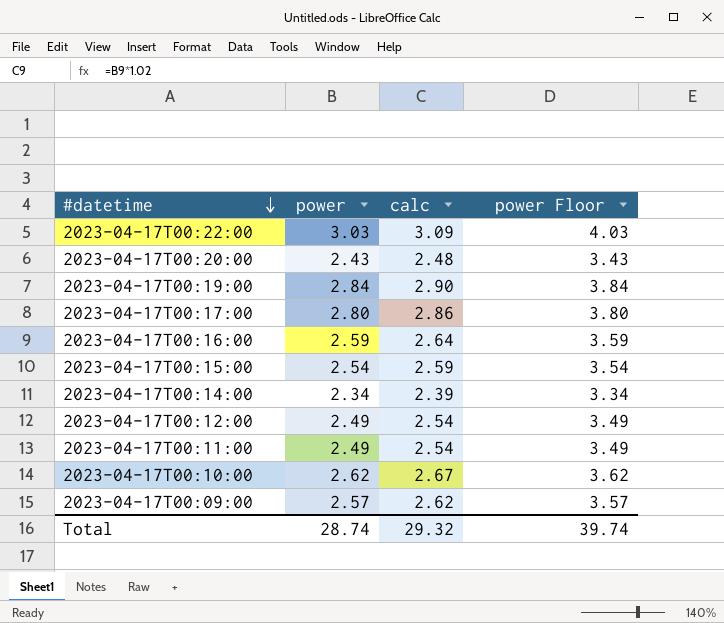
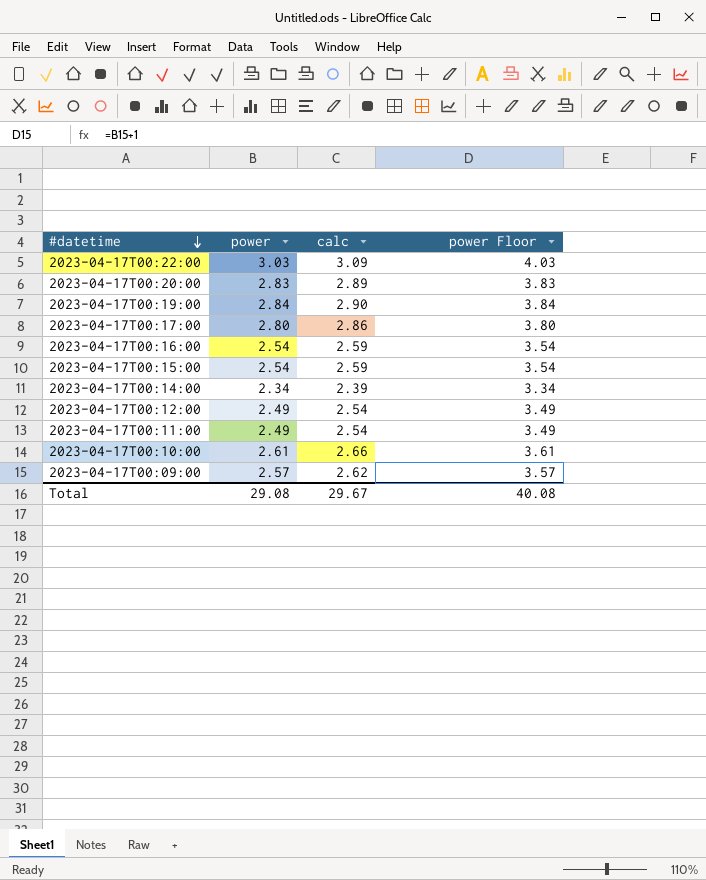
2023-04-17T00:20:00 | power: 2.43 -> 2.83
2023-04-17T00:20:00 | calc: 2.48 -> 2.89
2023-04-17T00:20:00 | power Floor: 3.43 -> 3.83
2023-04-17T00:16:00 | power: 2.59 -> 2.54
2023-04-17T00:16:00 | calc: 2.64 -> 2.59
2023-04-17T00:16:00 | power Floor: 3.59 -> 3.54
2023-04-17T00:10:00 | power: 2.62 -> 2.61
2023-04-17T00:10:00 | calc: 2.67 -> 2.66
2023-04-17T00:10:00 | power Floor: 3.62 -> 3.61
Total | power: 28.74 -> 29.08
Total | calc: 29.32 -> 29.67
Total | power Floor: 39.74 -> 40.08

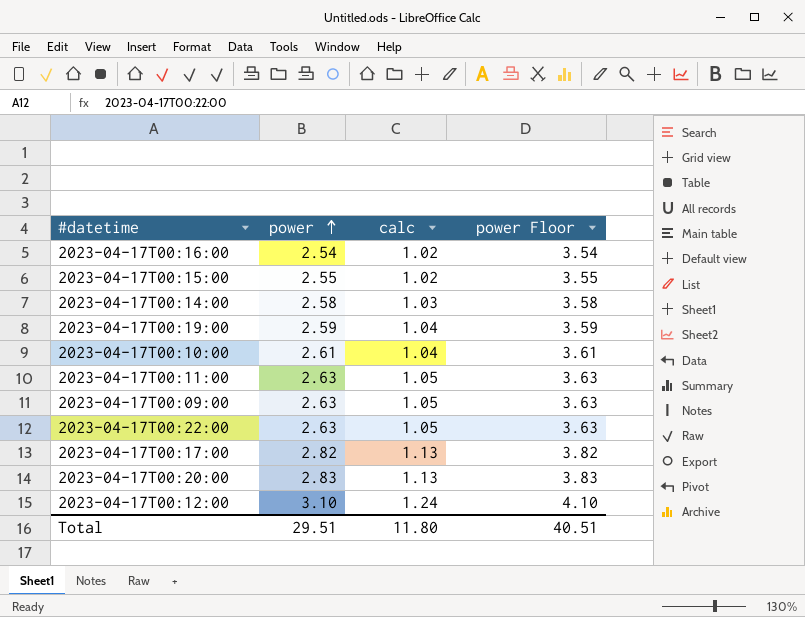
row order: #datetime descending -> power ascending
column calc | formula: [power] * 1.02 -> [power] * 0.4
2023-04-17T00:15:00 | power: 2.54 -> 2.55
2023-04-17T00:15:00 | power Floor: 3.54 -> 3.55
2023-04-17T00:14:00 | power: 2.34 -> 2.58
2023-04-17T00:14:00 | power Floor: 3.34 -> 3.58
2023-04-17T00:19:00 | power: 2.84 -> 2.59
2023-04-17T00:19:00 | power Floor: 3.84 -> 3.59
2023-04-17T00:11:00 | power: 2.49 -> 2.63
2023-04-17T00:11:00 | power Floor: 3.49 -> 3.63
2023-04-17T00:09:00 | power: 2.57 -> 2.63
2023-04-17T00:09:00 | power Floor: 3.57 -> 3.63
2023-04-17T00:22:00 | power: 3.03 -> 2.63
2023-04-17T00:22:00 | power Floor: 4.03 -> 3.63
2023-04-17T00:17:00 | power: 2.80 -> 2.82
2023-04-17T00:17:00 | power Floor: 3.80 -> 3.82
2023-04-17T00:12:00 | power: 2.49 -> 3.10
2023-04-17T00:12:00 | power Floor: 3.49 -> 4.10
Total | power: 29.08 -> 29.51
Total | calc: 29.67 -> 11.80
Total | power Floor: 40.08 -> 40.51

